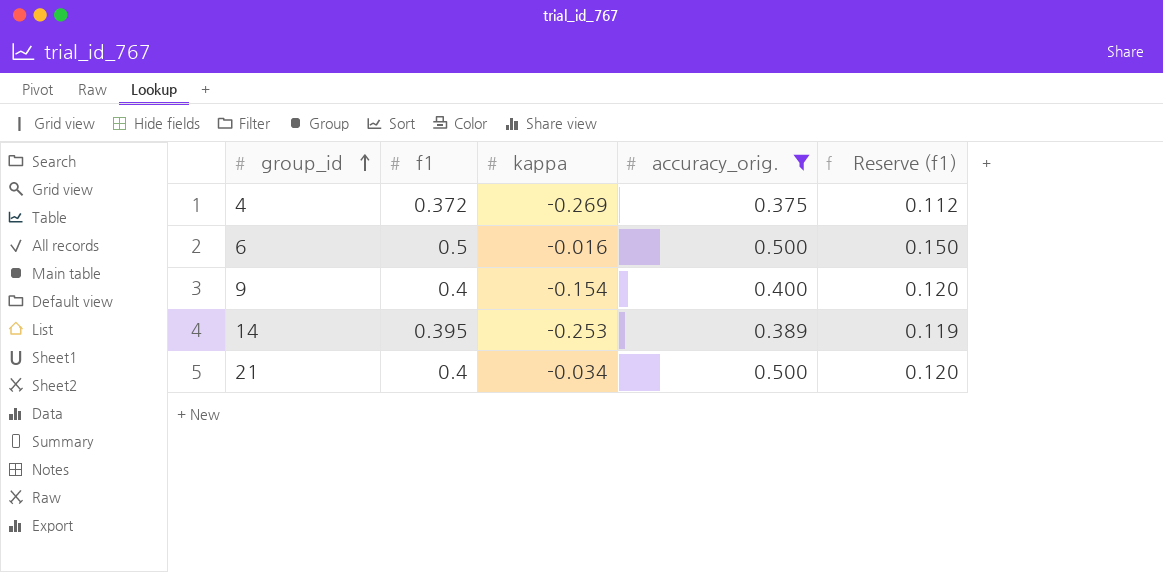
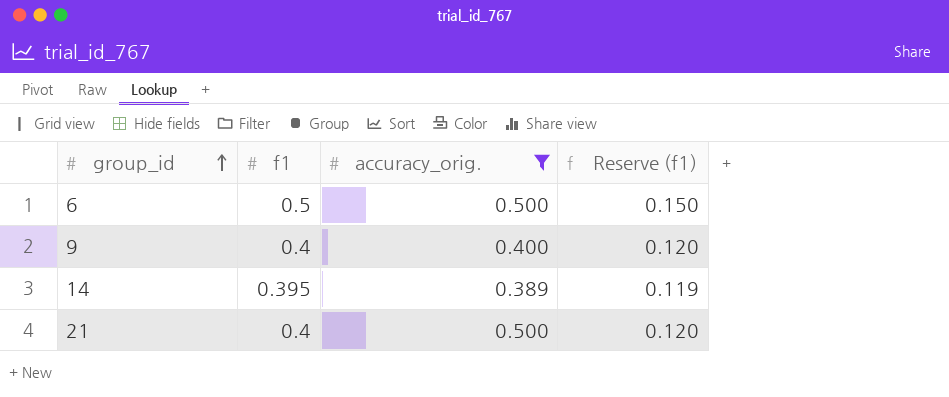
column kappa | position: 3 -> none
row 4: 0.372 | -0.269 | 0.375 | 0.112 -> none

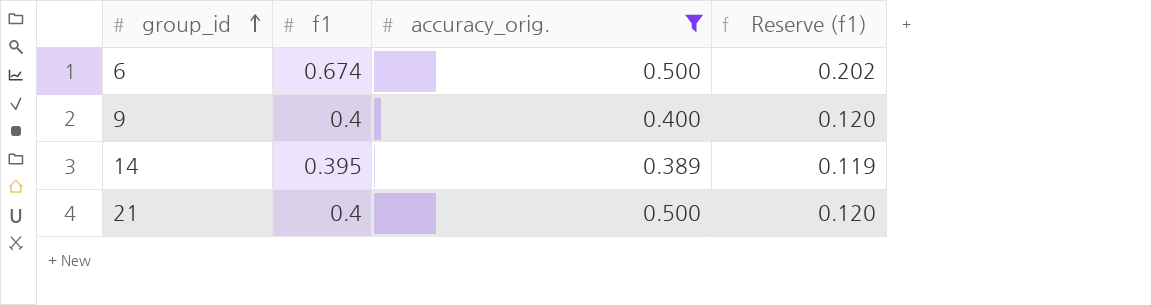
6 | f1: 0.5 -> 0.674
6 | Reserve (f1): 0.150 -> 0.202

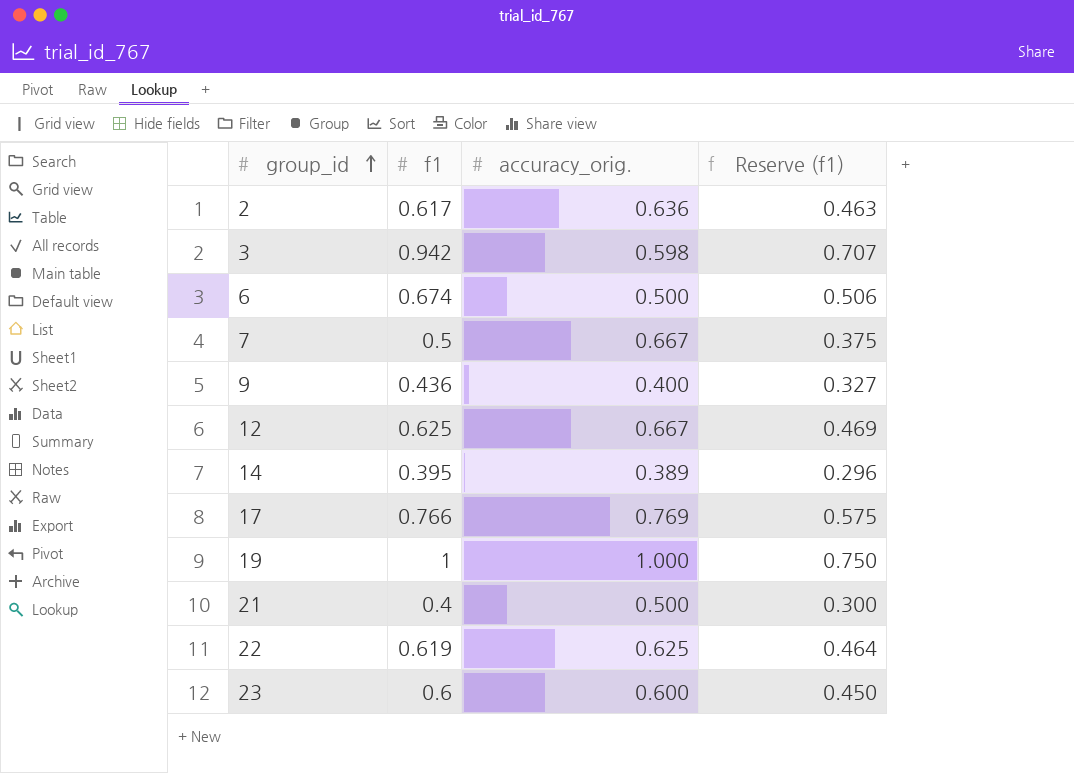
filter: accuracy_orig. <= 0.500 -> none
column Reserve (f1) | formula: [f1] * 0.3 -> [f1] * 0.75
9 | f1: 0.4 -> 0.436

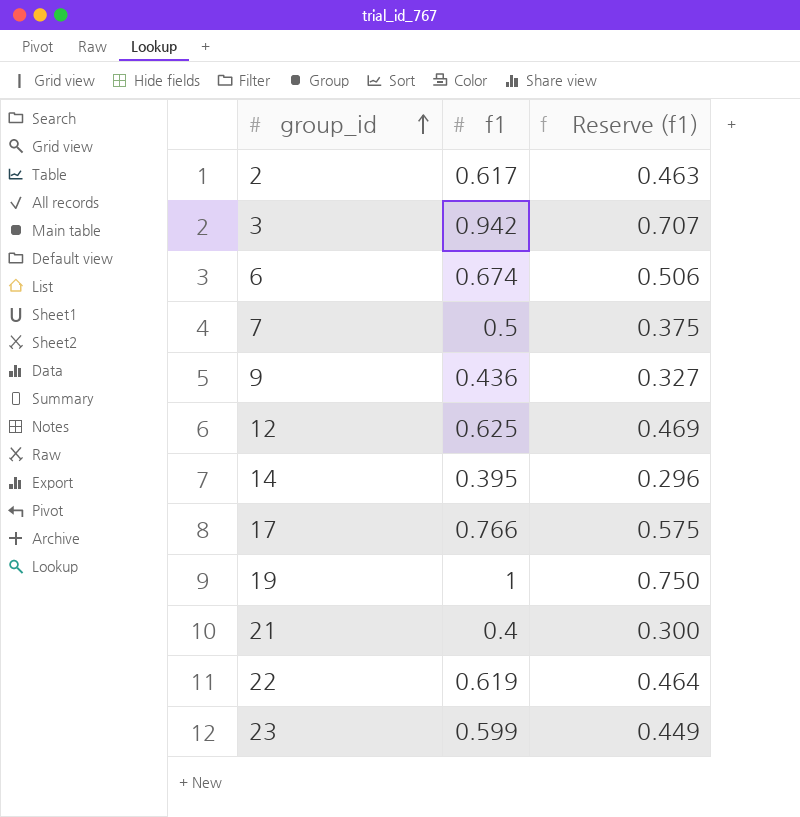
column accuracy_orig. | position: 3 -> none
23 | f1: 0.6 -> 0.599
23 | Reserve (f1): 0.450 -> 0.449

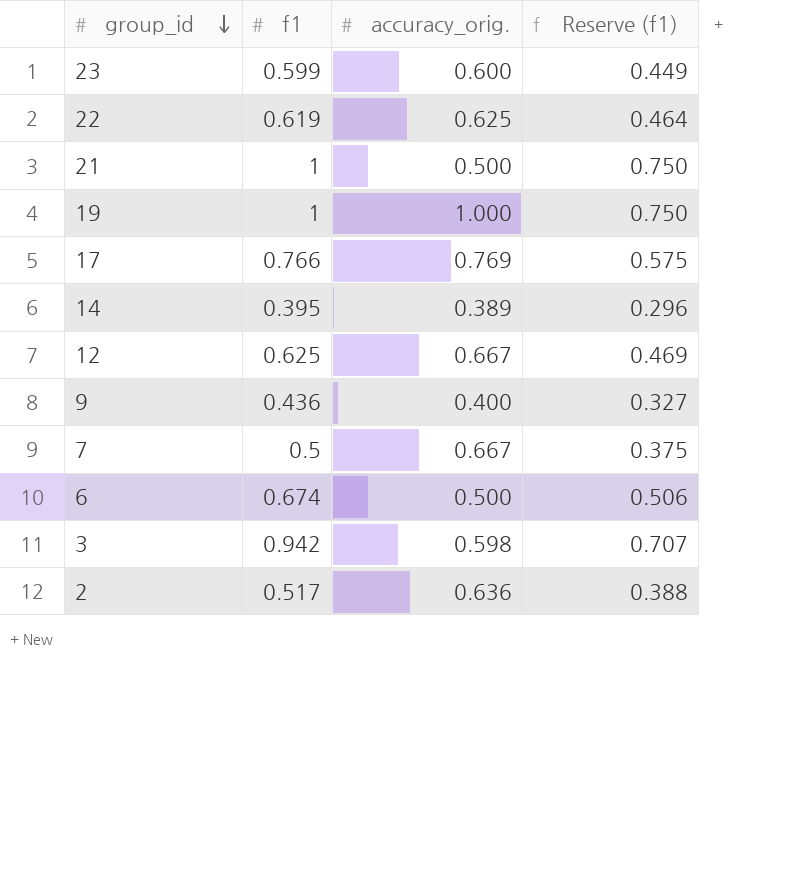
row order: group_id ascending -> group_id descending
column accuracy_orig. | position: none -> 3
21 | f1: 0.4 -> 1
21 | Reserve (f1): 0.300 -> 0.750
2 | f1: 0.617 -> 0.517
2 | Reserve (f1): 0.463 -> 0.388

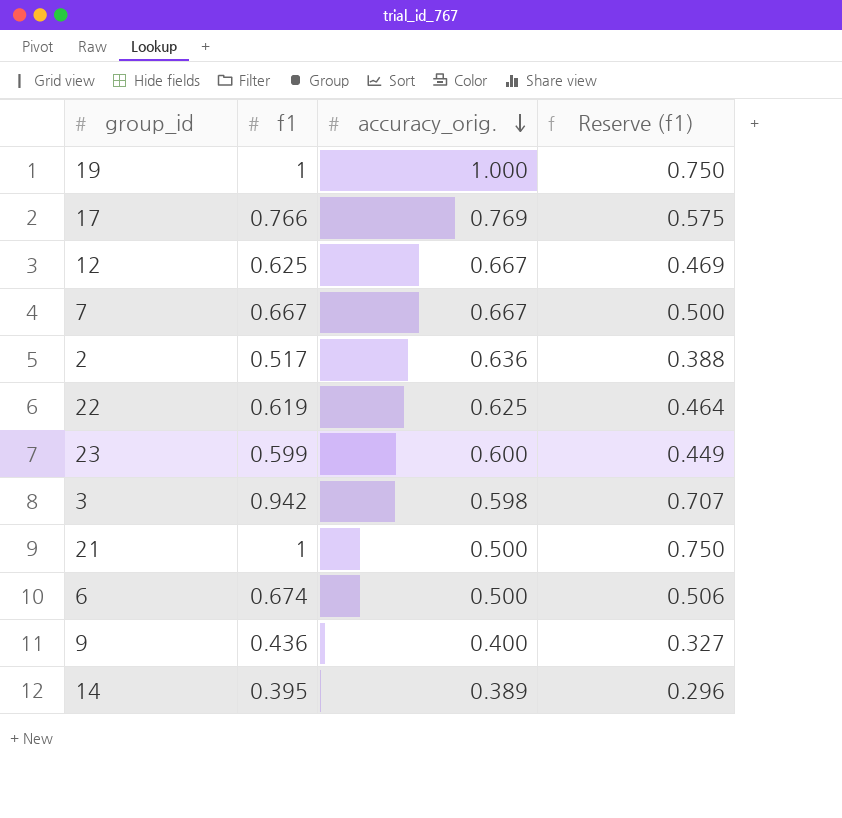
row order: group_id descending -> accuracy_orig. descending
7 | f1: 0.5 -> 0.667
7 | Reserve (f1): 0.375 -> 0.500

